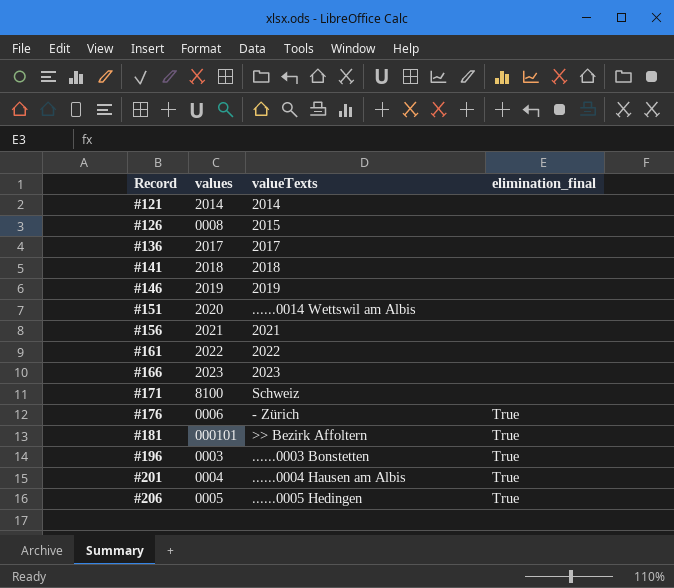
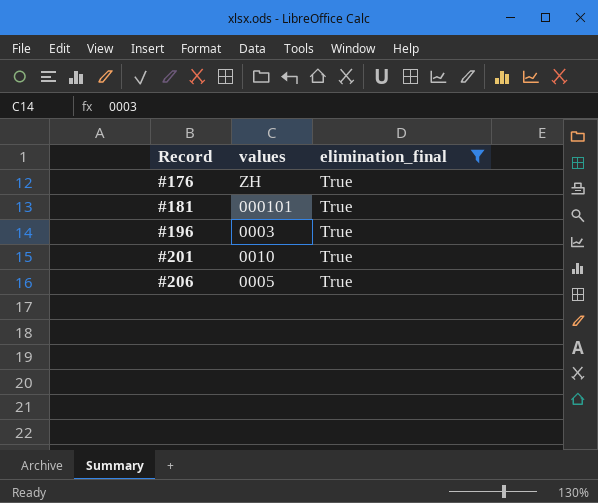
filter: none -> elimination_final = True
column valueTexts | position: 3 -> none
#176 | values: 0006 -> ZH
#201 | values: 0004 -> 0010

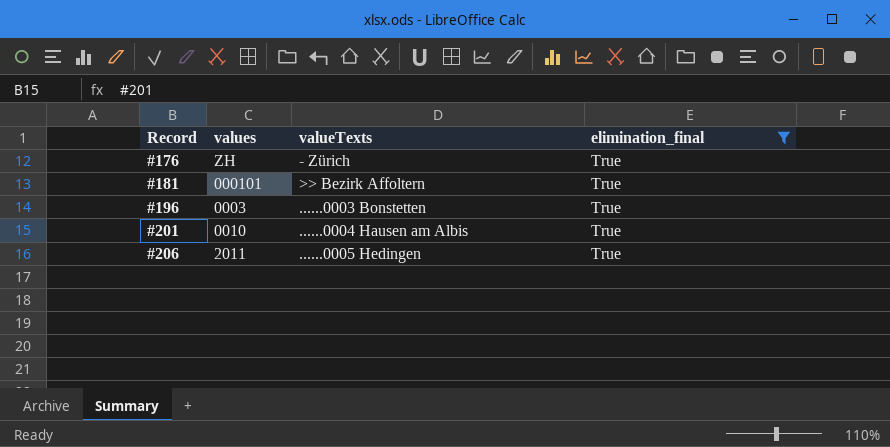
column valueTexts | position: none -> 3
#206 | values: 0005 -> 2011

